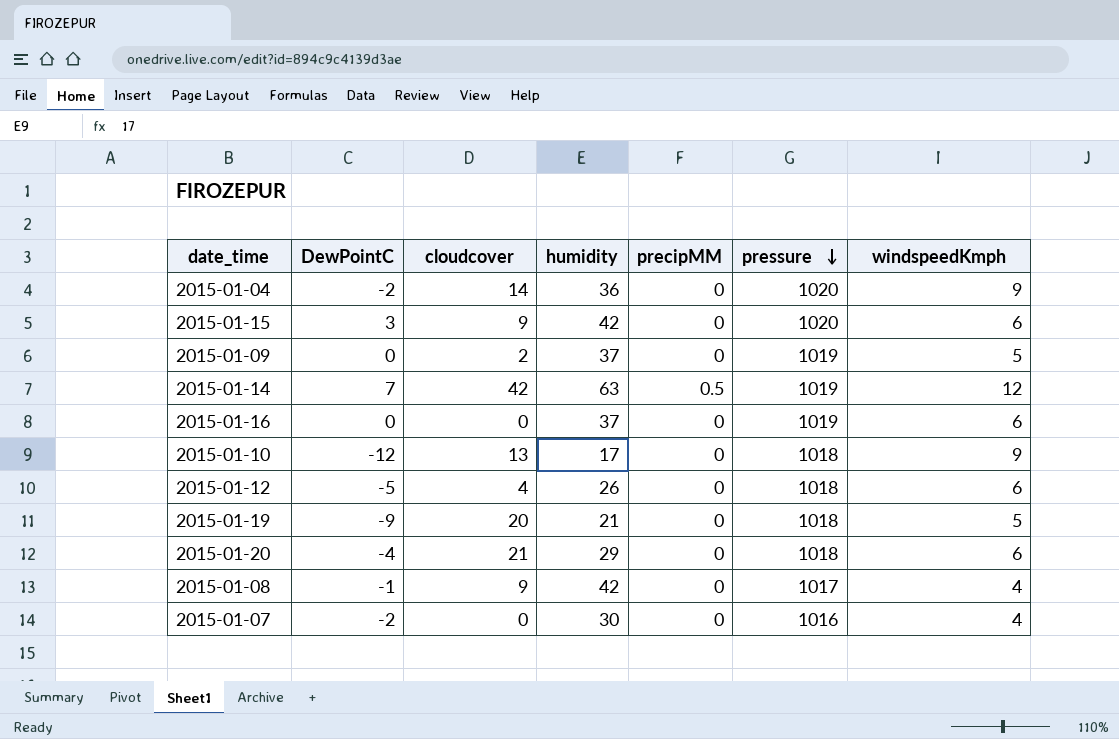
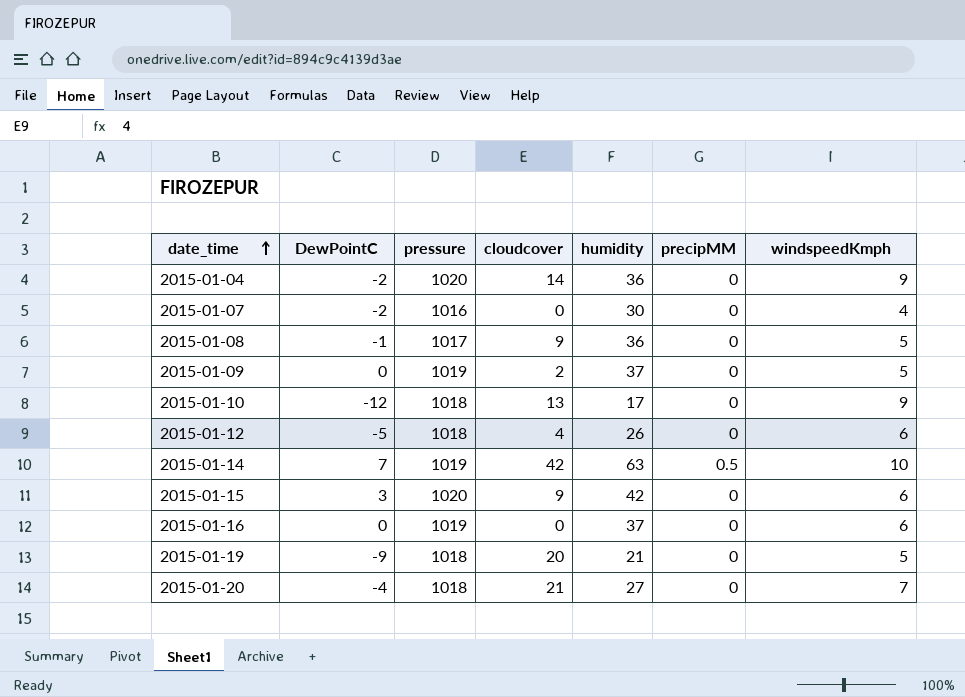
row order: pressure descending -> date_time ascending
column pressure | position: 6 -> 3
2015-01-08 | humidity: 42 -> 36
2015-01-08 | windspeedKmph: 4 -> 5
2015-01-14 | windspeedKmph: 12 -> 10
2015-01-20 | humidity: 29 -> 27
2015-01-20 | windspeedKmph: 6 -> 7

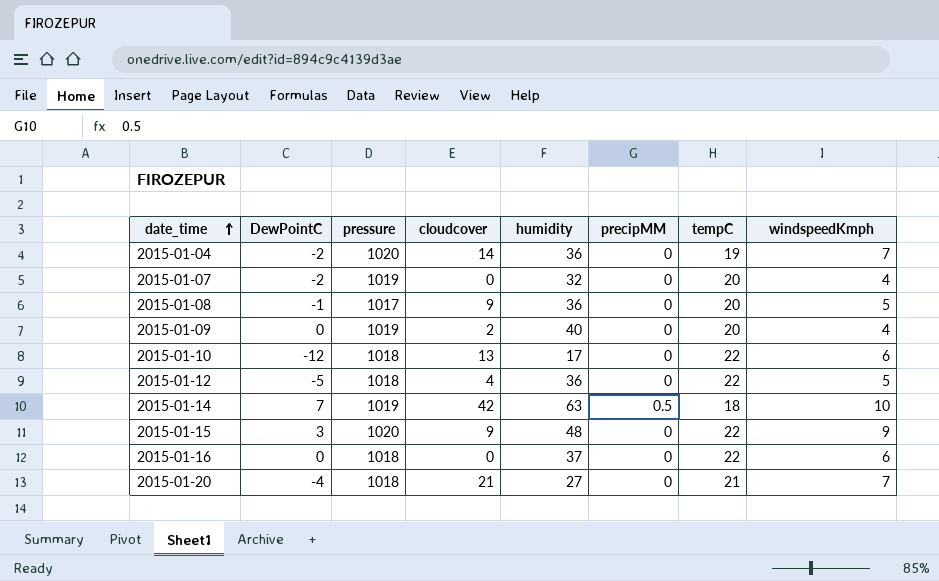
column tempC | position: none -> 7
row 2015-01-19: -9 | 1018 | 20 | 21 | 0 | 5 -> none
2015-01-04 | windspeedKmph: 9 -> 7
2015-01-07 | pressure: 1016 -> 1019
2015-01-07 | humidity: 30 -> 32
2015-01-09 | humidity: 37 -> 40
2015-01-09 | windspeedKmph: 5 -> 4
2015-01-10 | windspeedKmph: 9 -> 6
2015-01-12 | humidity: 26 -> 36
2015-01-12 | windspeedKmph: 6 -> 5
2015-01-15 | humidity: 42 -> 48
2015-01-15 | windspeedKmph: 6 -> 9
2015-01-16 | pressure: 1019 -> 1018

